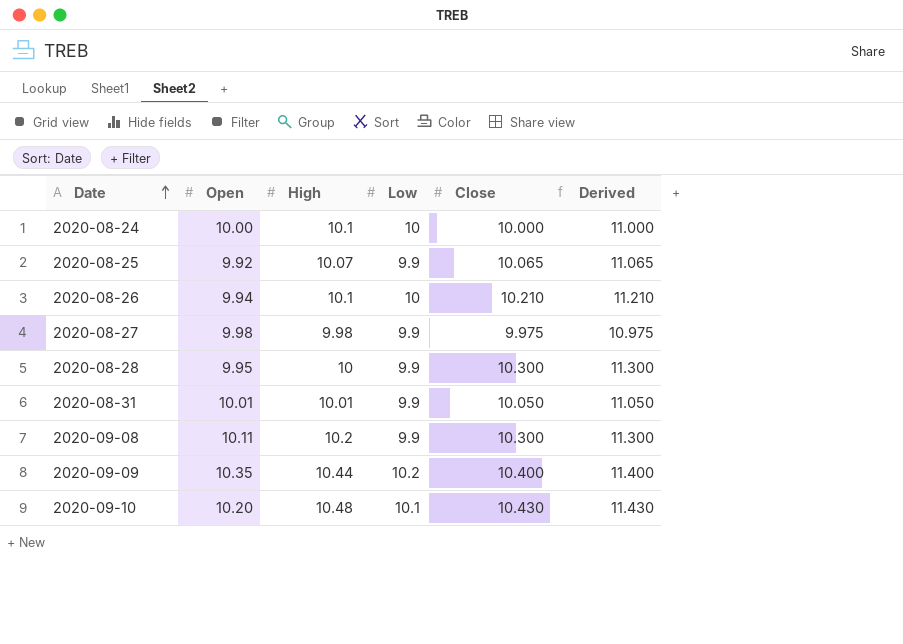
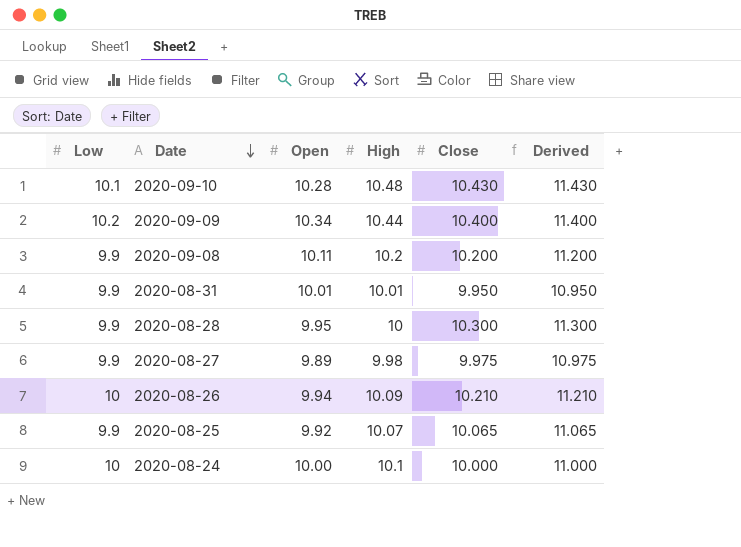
row order: Date ascending -> Date descending
column Low | position: 4 -> 1
2020-09-10 | Open: 10.20 -> 10.28
2020-09-09 | Open: 10.35 -> 10.34
2020-09-08 | Close: 10.300 -> 10.200
2020-09-08 | Derived: 11.300 -> 11.200
2020-08-31 | Close: 10.050 -> 9.950
2020-08-31 | Derived: 11.050 -> 10.950
2020-08-27 | Open: 9.98 -> 9.89
2020-08-26 | High: 10.1 -> 10.09

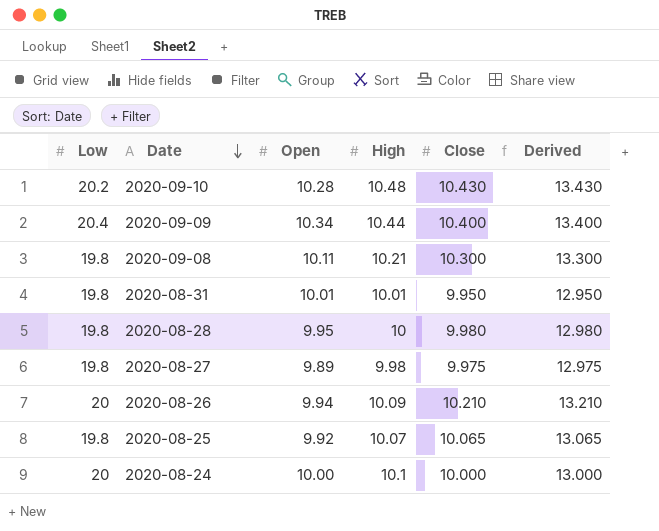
column Derived | formula: [Close] + 1 -> [Close] + 3
2020-09-10 | Low: 10.1 -> 20.2
2020-09-09 | Low: 10.2 -> 20.4
2020-09-08 | Low: 9.9 -> 19.8
2020-09-08 | High: 10.2 -> 10.21
2020-09-08 | Close: 10.200 -> 10.300
2020-08-31 | Low: 9.9 -> 19.8
2020-08-28 | Low: 9.9 -> 19.8
2020-08-28 | Close: 10.300 -> 9.980
2020-08-27 | Low: 9.9 -> 19.8
2020-08-26 | Low: 10 -> 20
2020-08-25 | Low: 9.9 -> 19.8
2020-08-24 | Low: 10 -> 20

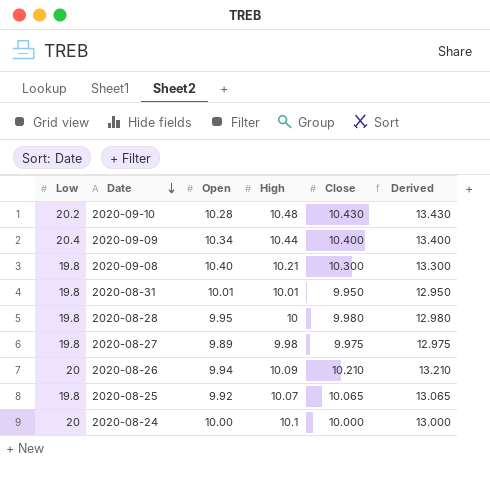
2020-09-08 | Open: 10.11 -> 10.40

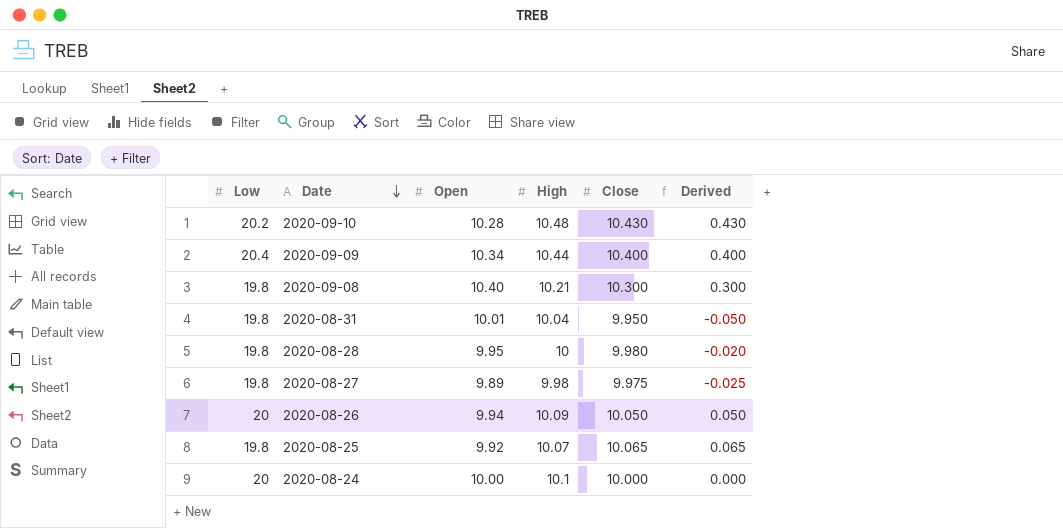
column Derived | formula: [Close] + 3 -> [Close] - 10
2020-08-31 | High: 10.01 -> 10.04
2020-08-26 | Close: 10.210 -> 10.050

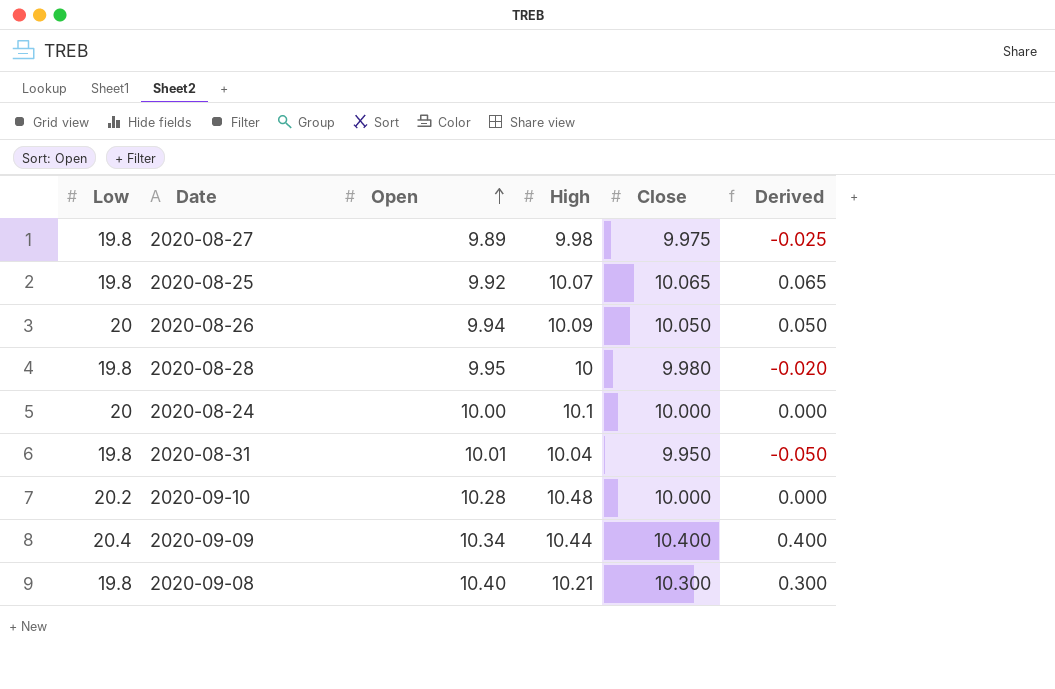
row order: Date descending -> Open ascending
2020-09-10 | Close: 10.430 -> 10.000
2020-09-10 | Derived: 0.430 -> 0.000

